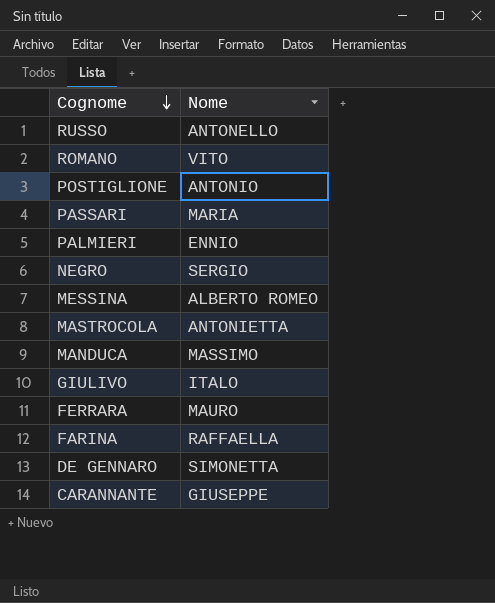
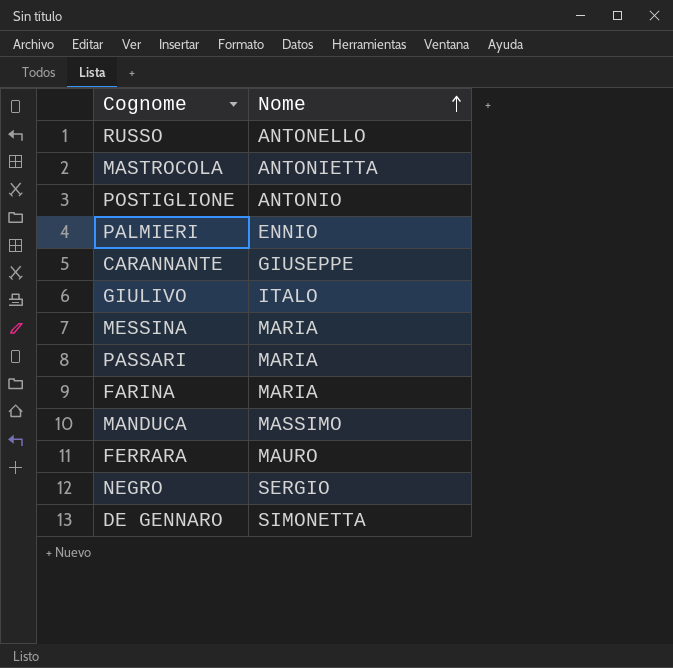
row order: Cognome descending -> Nome ascending
row ROMANO: VITO -> none
MESSINA | Nome: ALBERTO ROMEO -> MARIA
FARINA | Nome: RAFFAELLA -> MARIA

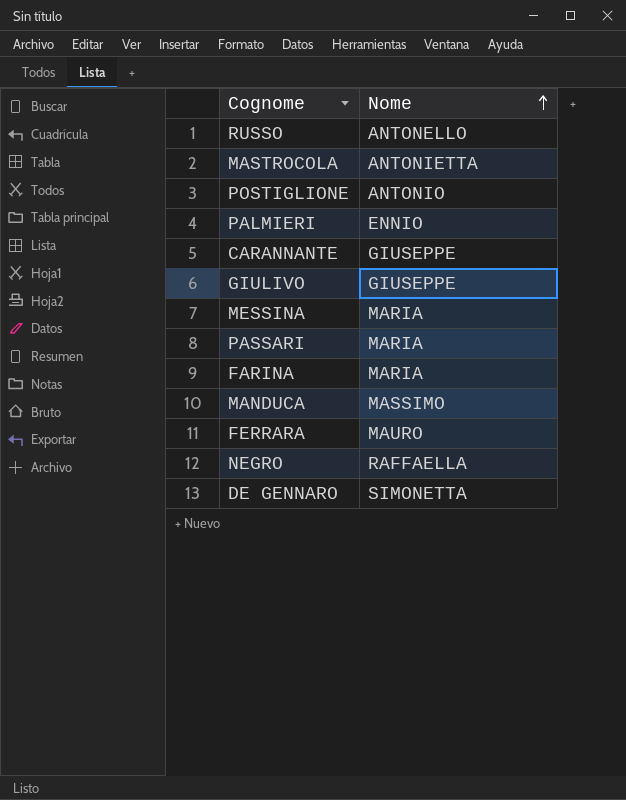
GIULIVO | Nome: ITALO -> GIUSEPPE
NEGRO | Nome: SERGIO -> RAFFAELLA

